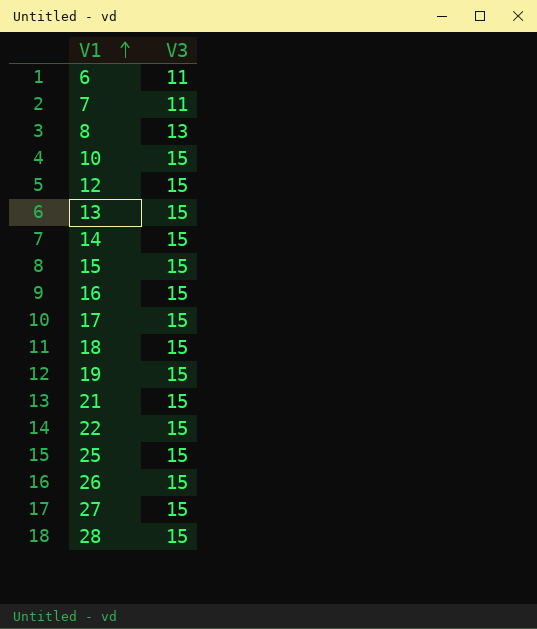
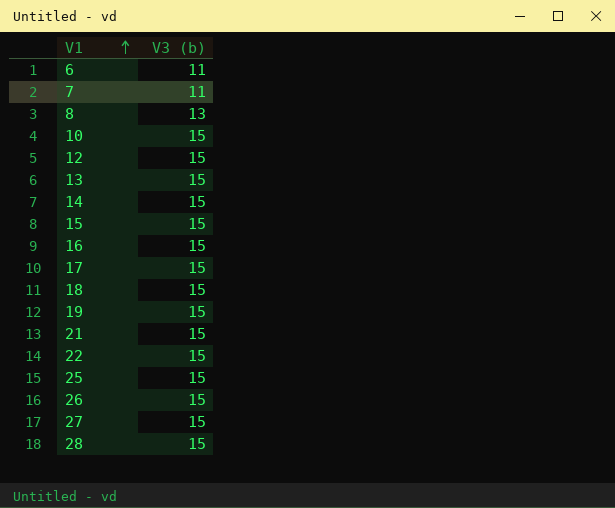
column name: V3 -> V3 (b)

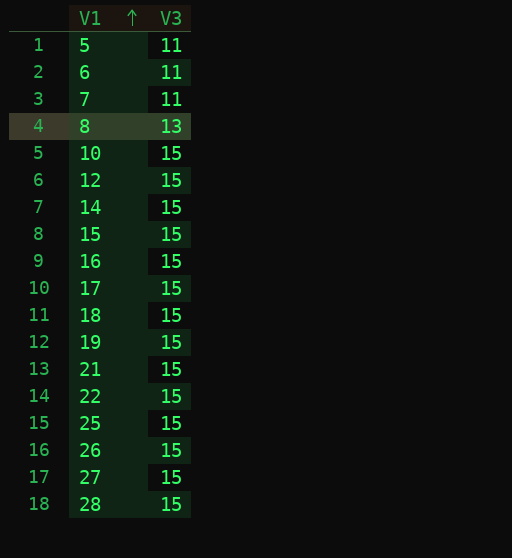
column name: V3 (b) -> V3
row 13: 15 -> none
row 5: none -> 11

